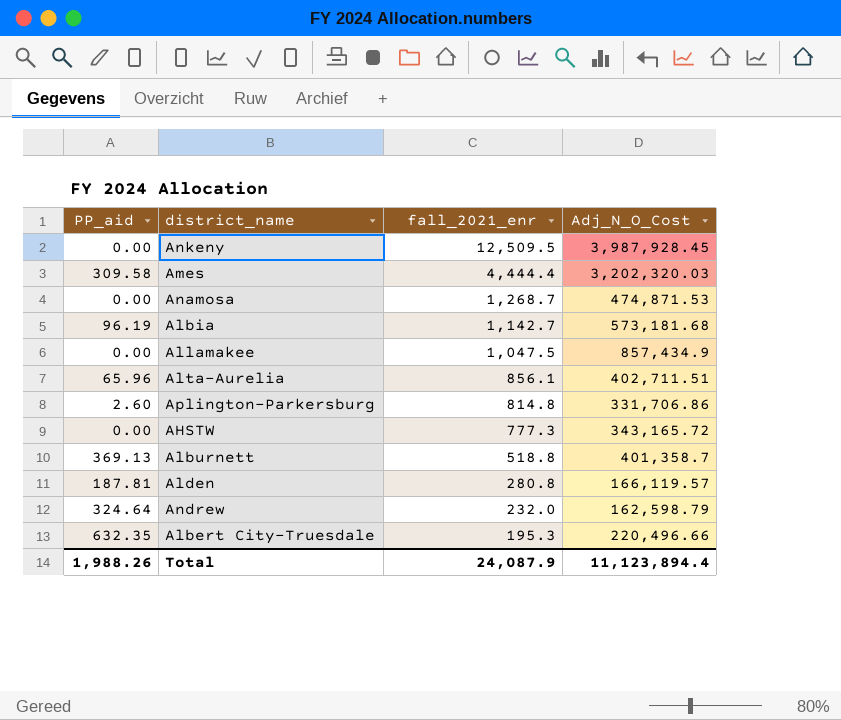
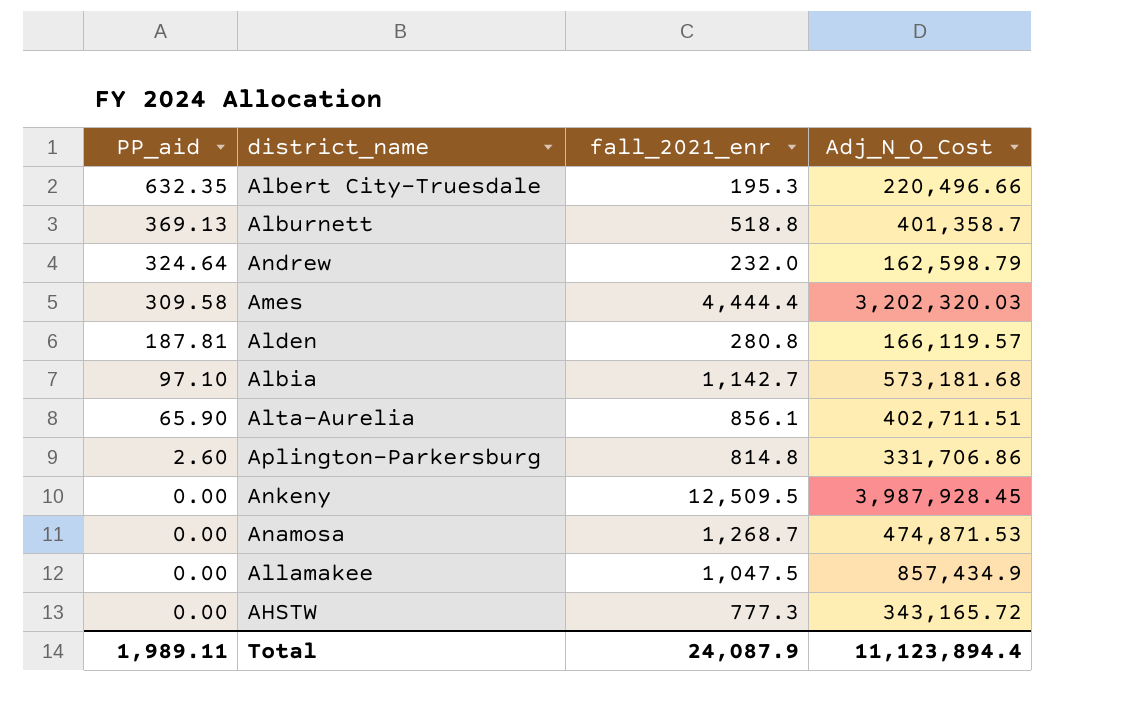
row order: fall_2021_enr descending -> PP_aid descending
Albia | PP_aid: 96.19 -> 97.10
Alta-Aurelia | PP_aid: 65.96 -> 65.90
Total | PP_aid: 1,988.26 -> 1,989.11

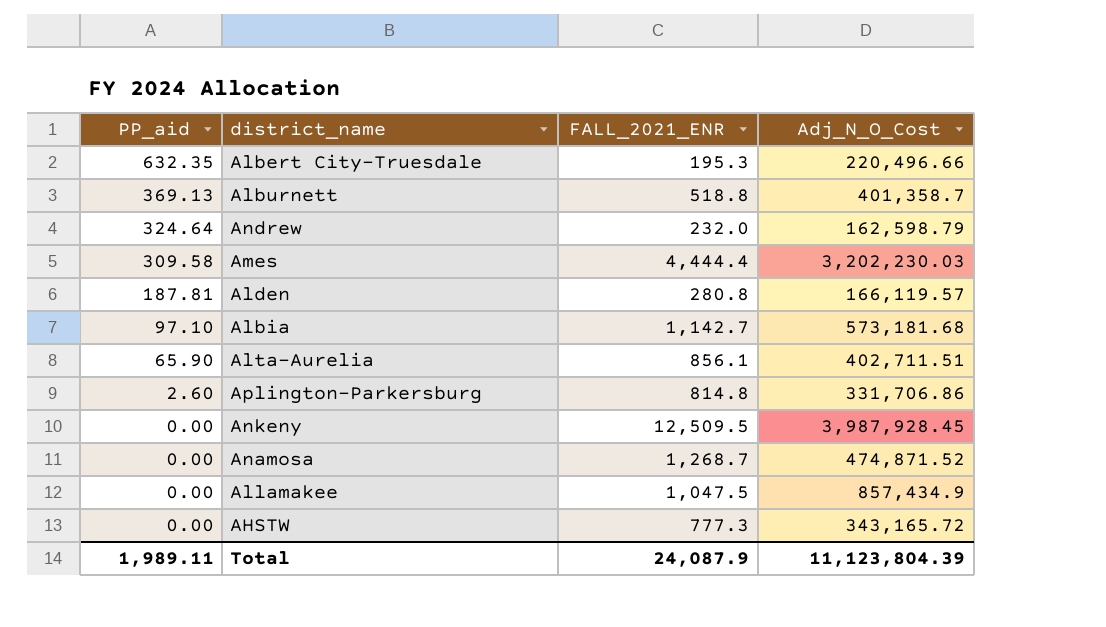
column name: fall_2021_enr -> FALL_2021_ENR
Ames | Adj_N_O_Cost: 3,202,320.03 -> 3,202,230.03
Anamosa | Adj_N_O_Cost: 474,871.53 -> 474,871.52
Total | Adj_N_O_Cost: 11,123,894.4 -> 11,123,804.39

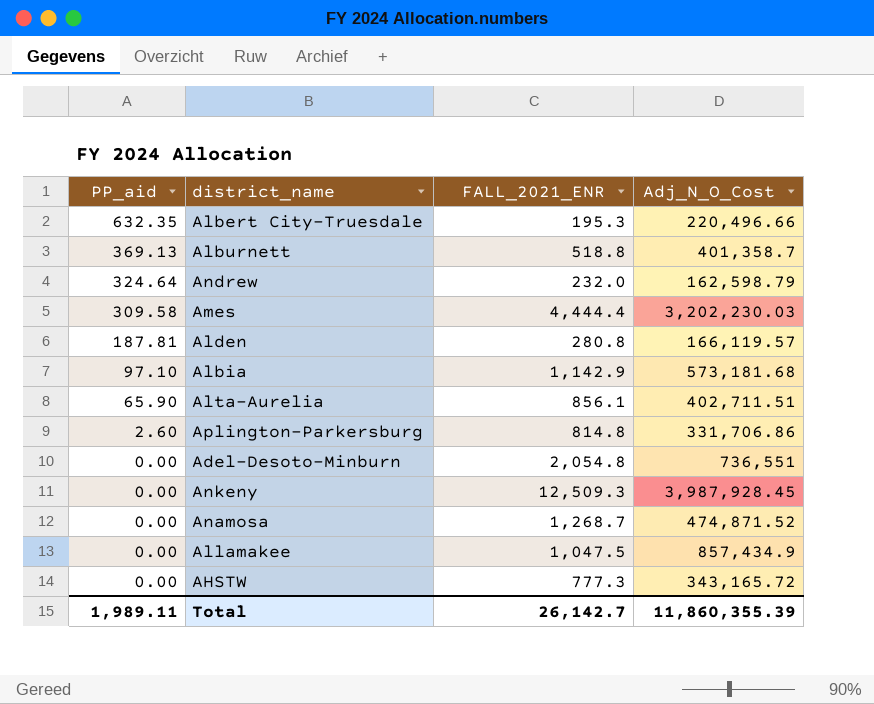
Albia | FALL_2021_ENR: 1,142.7 -> 1,142.9
row Adel-Desoto-Minburn: none -> 0.00 | 2,054.8 | 736,551
Ankeny | FALL_2021_ENR: 12,509.5 -> 12,509.3
Total | FALL_2021_ENR: 24,087.9 -> 26,142.7
Total | Adj_N_O_Cost: 11,123,804.39 -> 11,860,355.39

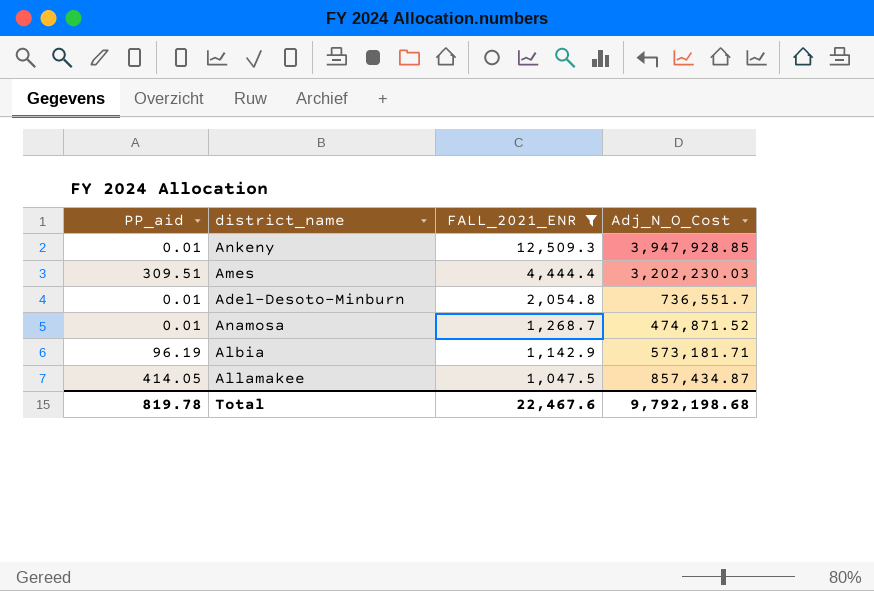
filter: none -> FALL_2021_ENR >= 1,047.5
row order: PP_aid descending -> FALL_2021_ENR descending
Ankeny | PP_aid: 0.00 -> 0.01
Ankeny | Adj_N_O_Cost: 3,987,928.45 -> 3,947,928.85
Ames | PP_aid: 309.58 -> 309.51
Adel-Desoto-Minburn | PP_aid: 0.00 -> 0.01
Adel-Desoto-Minburn | Adj_N_O_Cost: 736,551 -> 736,551.7
Anamosa | PP_aid: 0.00 -> 0.01
Albia | PP_aid: 97.10 -> 96.19
Albia | Adj_N_O_Cost: 573,181.68 -> 573,181.71
Allamakee | PP_aid: 0.00 -> 414.05
Allamakee | Adj_N_O_Cost: 857,434.9 -> 857,434.87
Total | PP_aid: 1,989.11 -> 819.78
Total | FALL_2021_ENR: 26,142.7 -> 22,467.6
Total | Adj_N_O_Cost: 11,860,355.39 -> 9,792,198.68

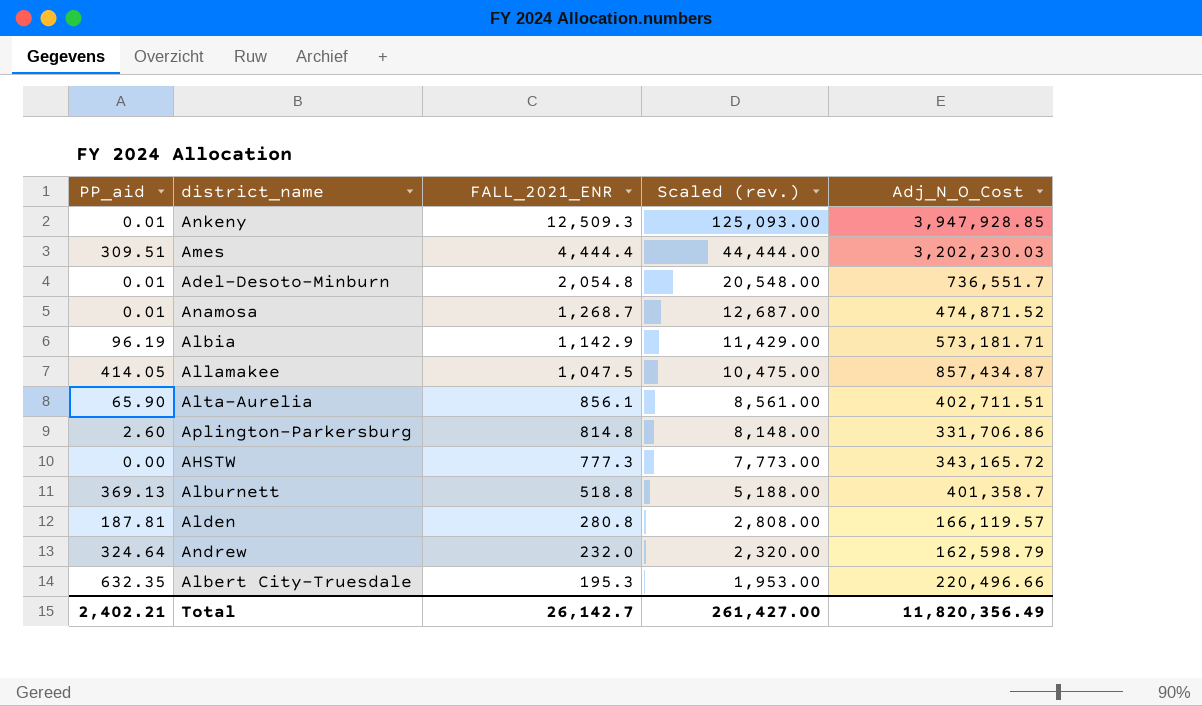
filter: FALL_2021_ENR >= 1,047.5 -> none
column Scaled (rev.) | formula: none -> [FALL_2021_ENR] * 10
Total | PP_aid: 819.78 -> 2,402.21
Total | FALL_2021_ENR: 22,467.6 -> 26,142.7
Total | Adj_N_O_Cost: 9,792,198.68 -> 11,820,356.49

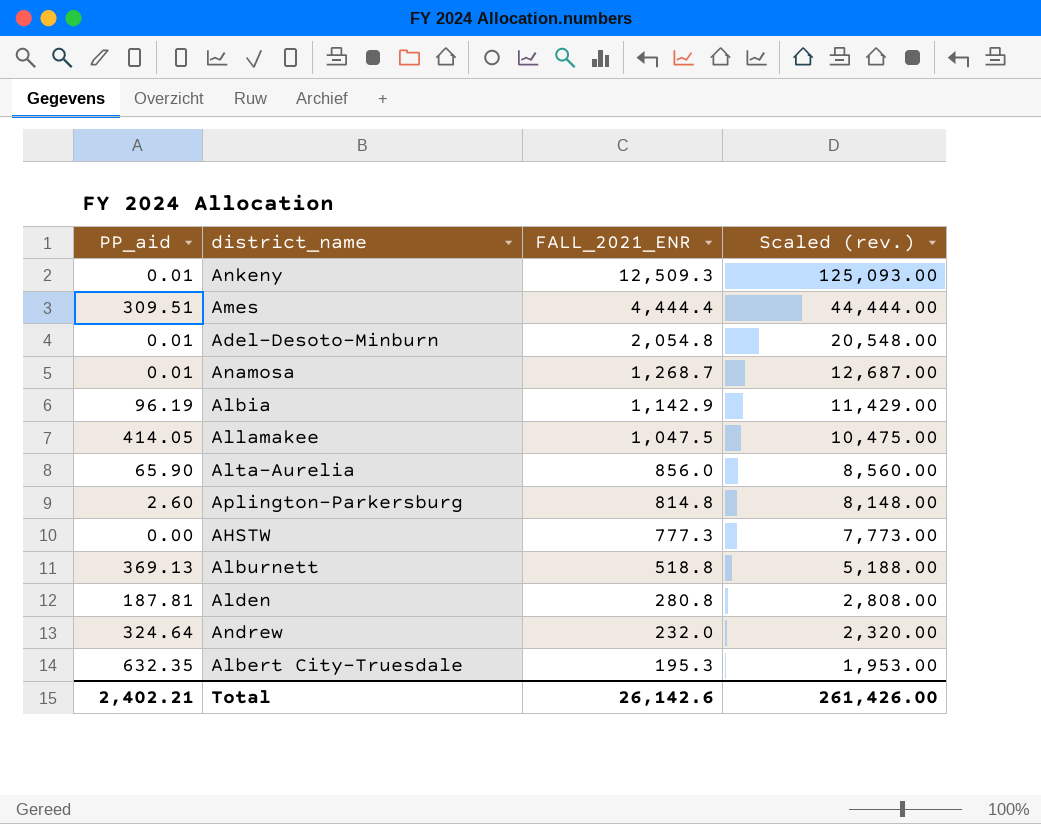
column Adj_N_O_Cost | position: 5 -> none
Alta-Aurelia | FALL_2021_ENR: 856.1 -> 856.0
Alta-Aurelia | Scaled (rev.): 8,561.00 -> 8,560.00
Total | FALL_2021_ENR: 26,142.7 -> 26,142.6
Total | Scaled (rev.): 261,427.00 -> 261,426.00

